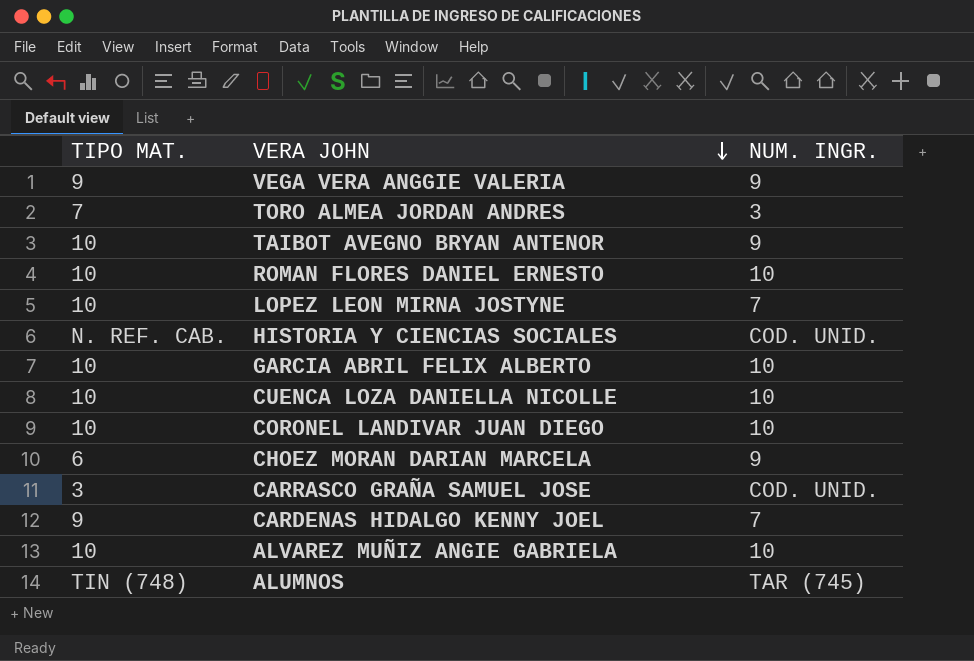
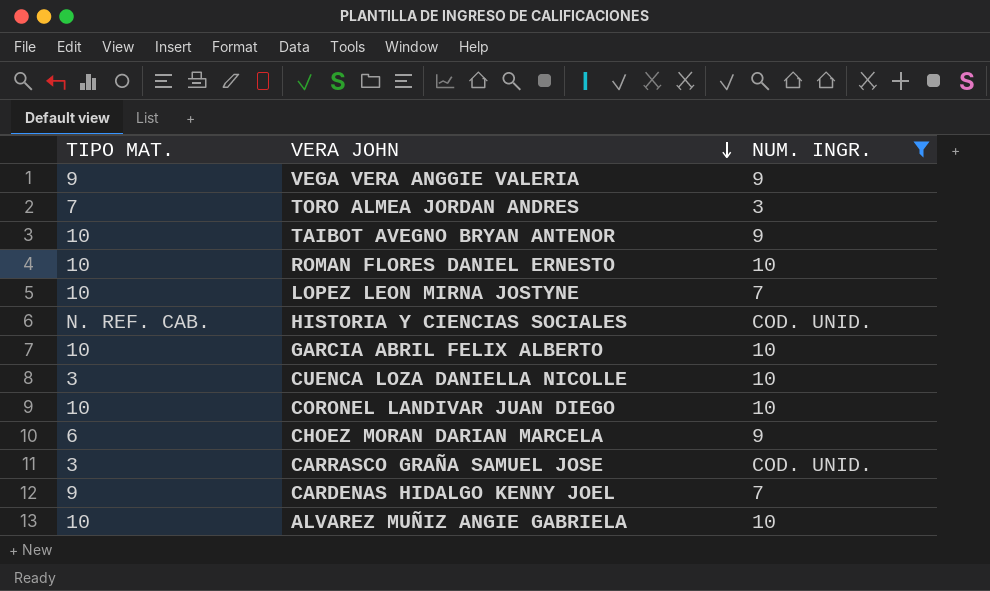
filter: none -> NUM. INGR. != TAR (745)
CUENCA LOZA DANIELLA NICOLLE | TIPO MAT.: 10 -> 3

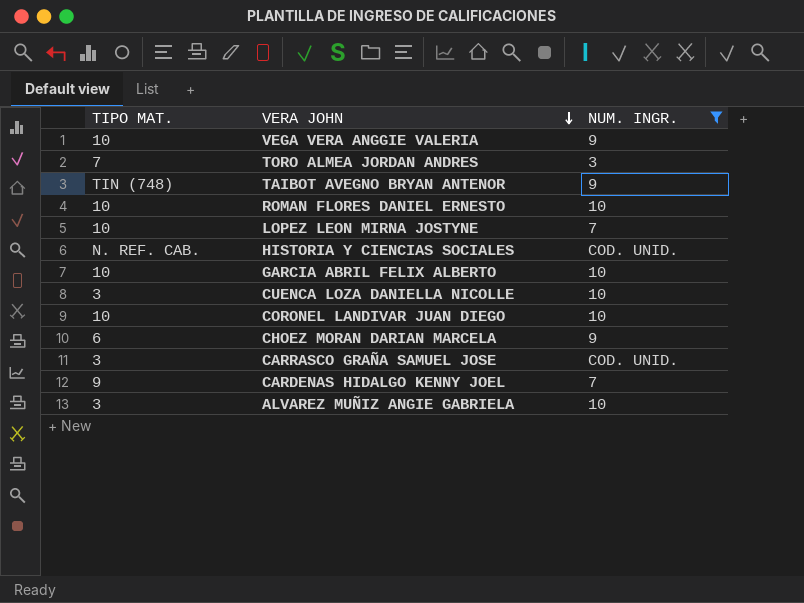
VEGA VERA ANGGIE VALERIA | TIPO MAT.: 9 -> 10
TAIBOT AVEGNO BRYAN ANTENOR | TIPO MAT.: 10 -> TIN (748)
ALVAREZ MUÑIZ ANGIE GABRIELA | TIPO MAT.: 10 -> 3

